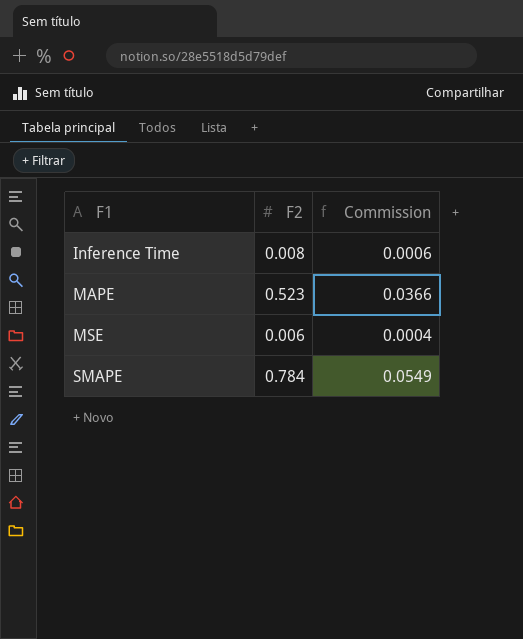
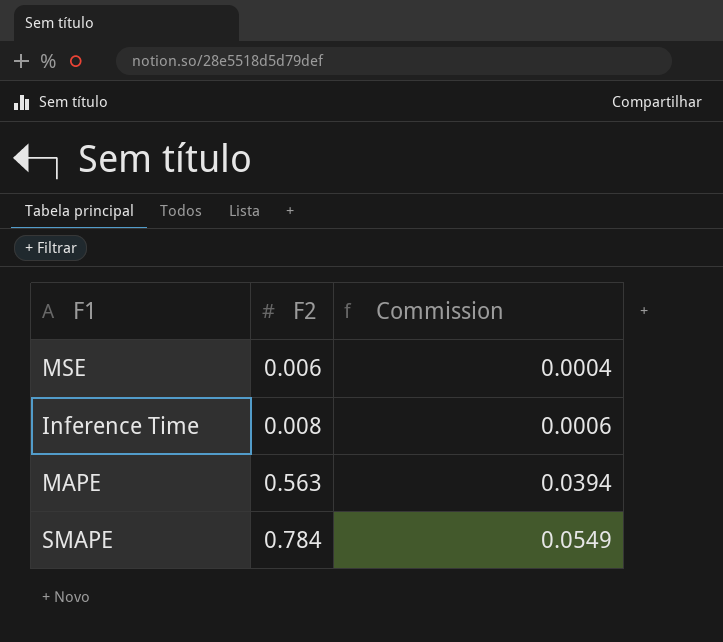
row order: F1 ascending -> F2 ascending
MAPE | F2: 0.523 -> 0.563
MAPE | Commission: 0.0366 -> 0.0394

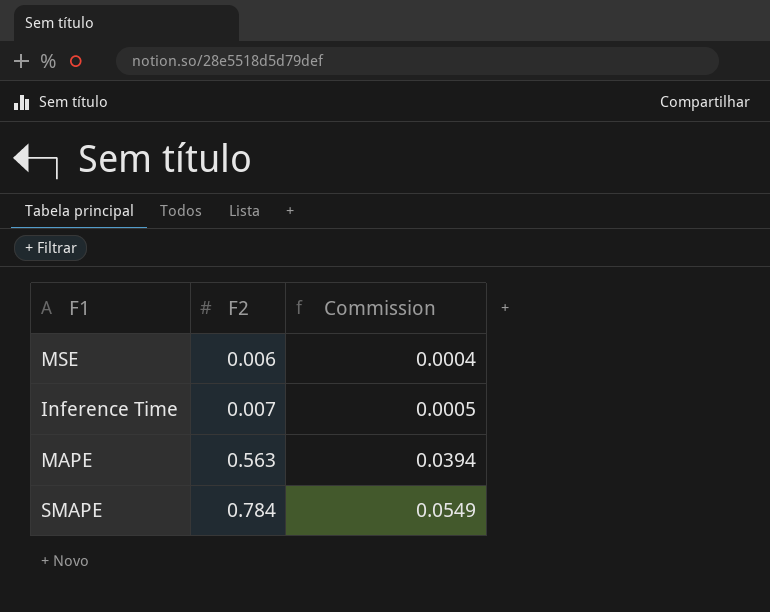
Inference Time | F2: 0.008 -> 0.007
Inference Time | Commission: 0.0006 -> 0.0005

